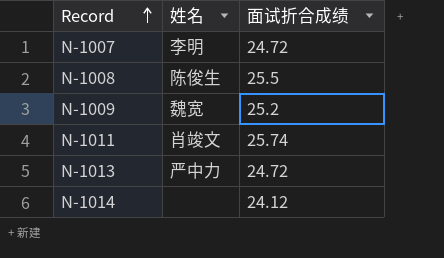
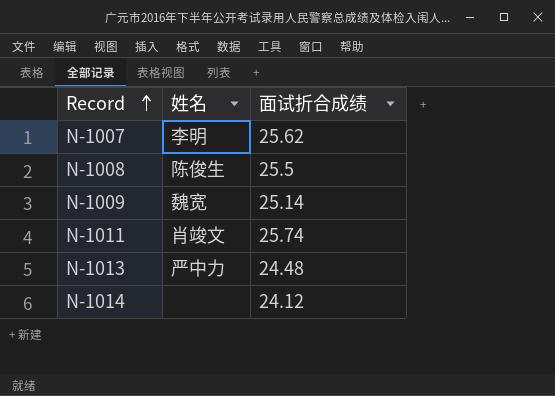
N-1007 | 面试折合成绩: 24.72 -> 25.62
N-1009 | 面试折合成绩: 25.2 -> 25.14
N-1013 | 面试折合成绩: 24.72 -> 24.48

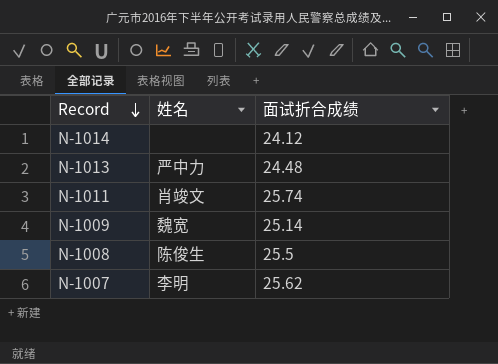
row order: Record ascending -> Record descending

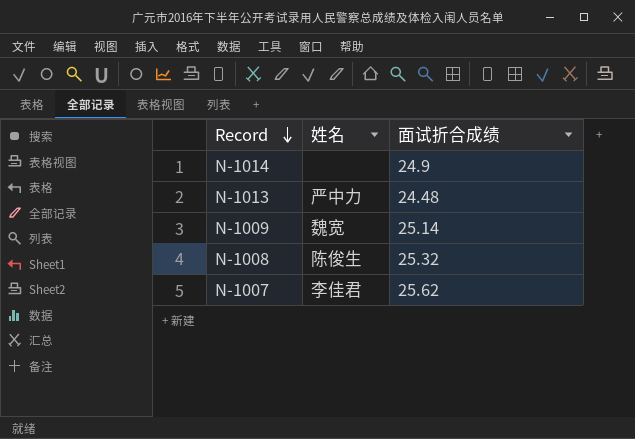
row N-1011: 肖竣文 | 25.74 -> none
N-1014 | 面试折合成绩: 24.12 -> 24.9
N-1008 | 面试折合成绩: 25.5 -> 25.32
N-1007 | 姓名: 李明 -> 李佳君

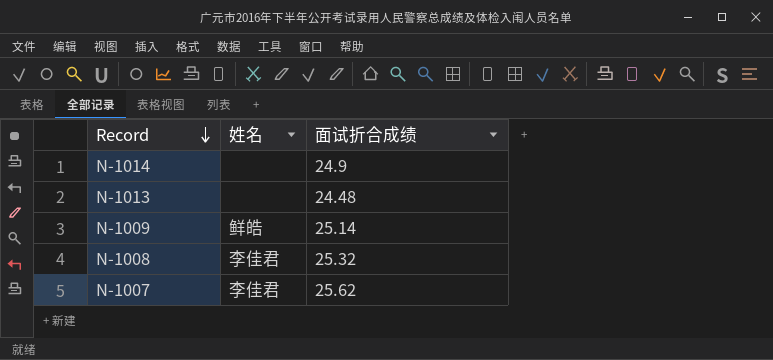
N-1013 | 姓名: 严中力 -> none
N-1009 | 姓名: 魏宽 -> 鲜皓
N-1008 | 姓名: 陈俊生 -> 李佳君

